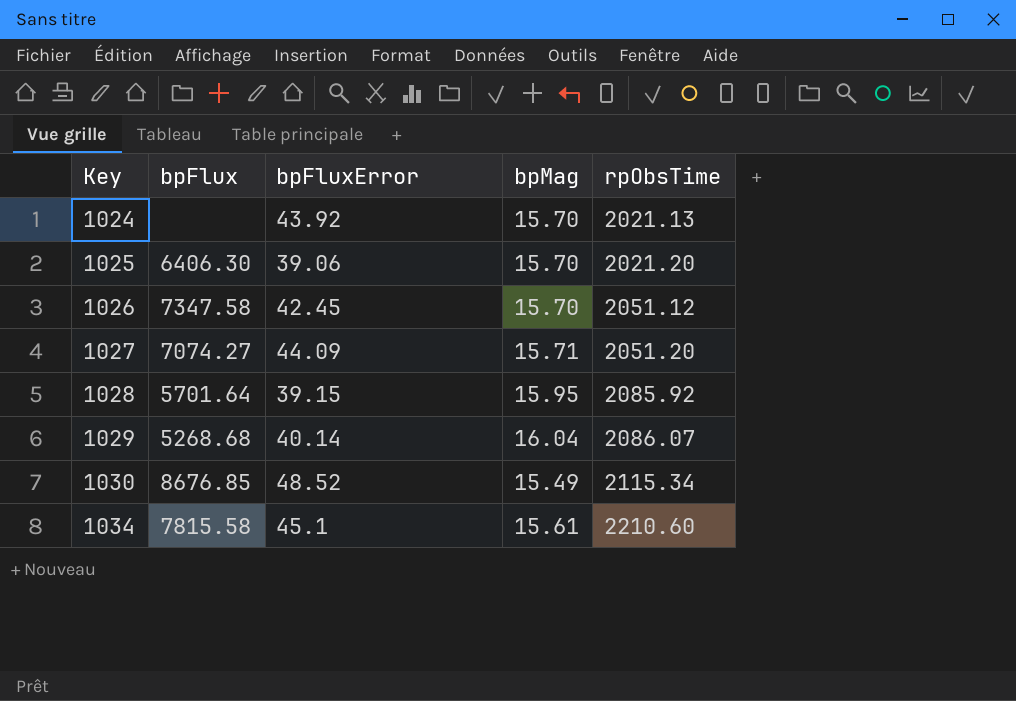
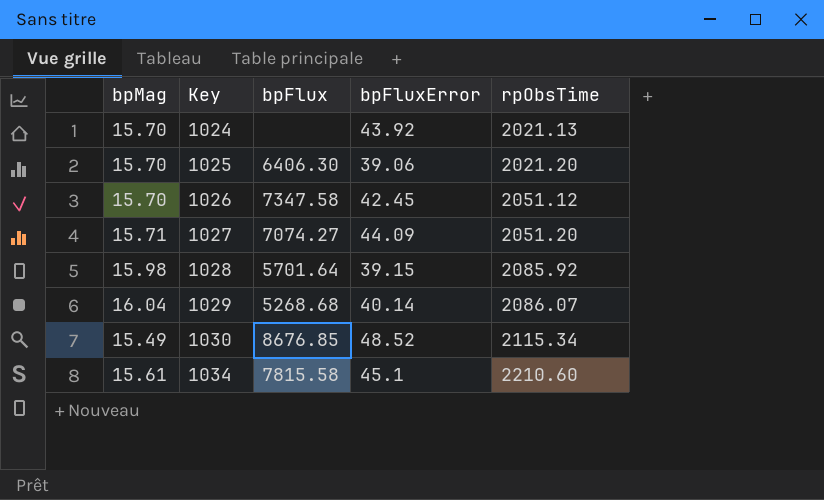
column bpMag | position: 4 -> 1
1028 | bpMag: 15.95 -> 15.98

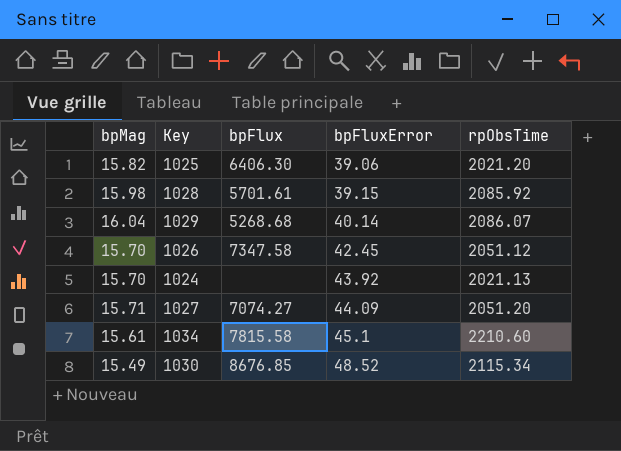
row order: Key ascending -> bpFluxError ascending
1025 | bpMag: 15.70 -> 15.82
1028 | bpFlux: 5701.64 -> 5701.61

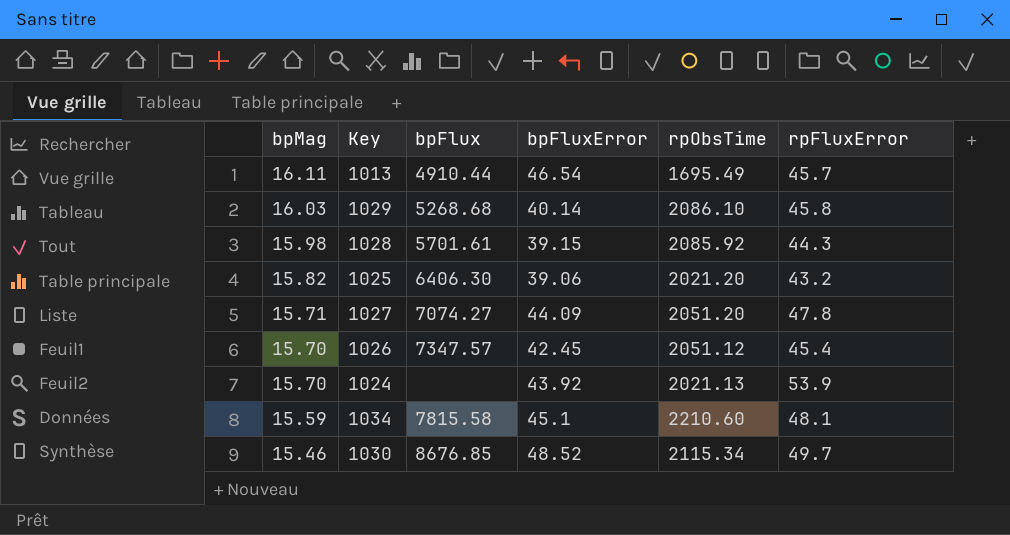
row order: bpFluxError ascending -> bpMag descending
column rpFluxError | position: none -> 6
row 1013: none -> 16.11 | 4910.44 | 46.54 | 1695.49 | 45.7
1029 | bpMag: 16.04 -> 16.03
1029 | rpObsTime: 2086.07 -> 2086.10
1026 | bpFlux: 7347.58 -> 7347.57
1034 | bpMag: 15.61 -> 15.59
1030 | bpMag: 15.49 -> 15.46

